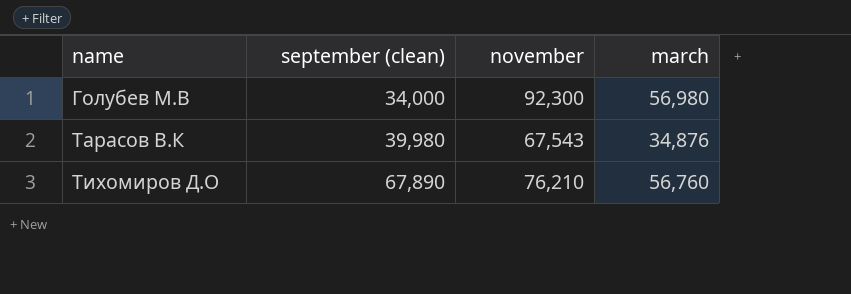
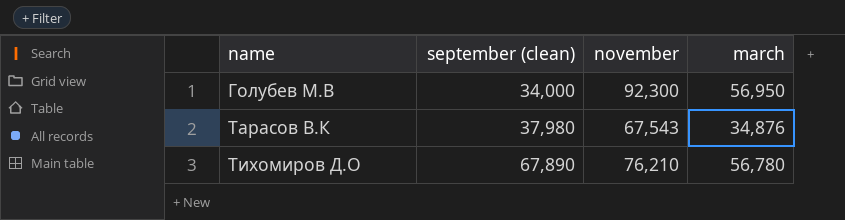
Голубев М.В | march: 56,980 -> 56,950
Тарасов В.К | september (clean): 39,980 -> 37,980
Тихомиров Д.О | march: 56,760 -> 56,780

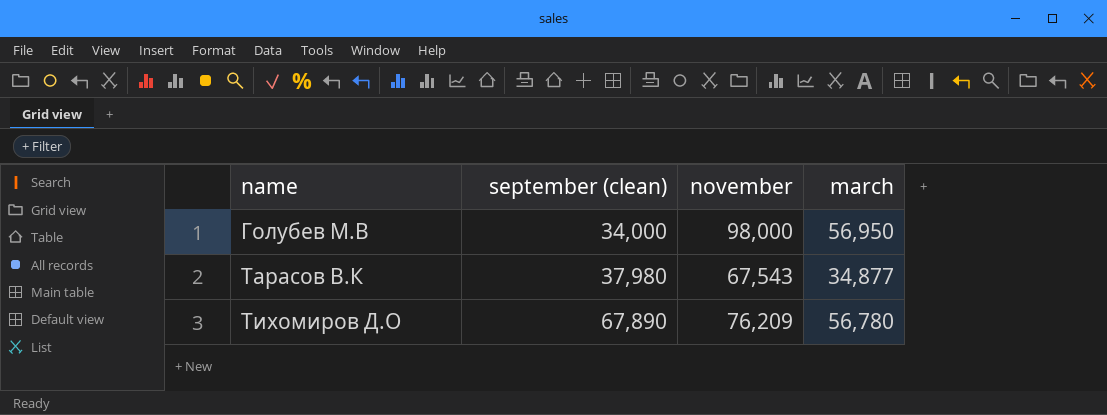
Голубев М.В | november: 92,300 -> 98,000
Тарасов В.К | march: 34,876 -> 34,877
Тихомиров Д.О | november: 76,210 -> 76,209

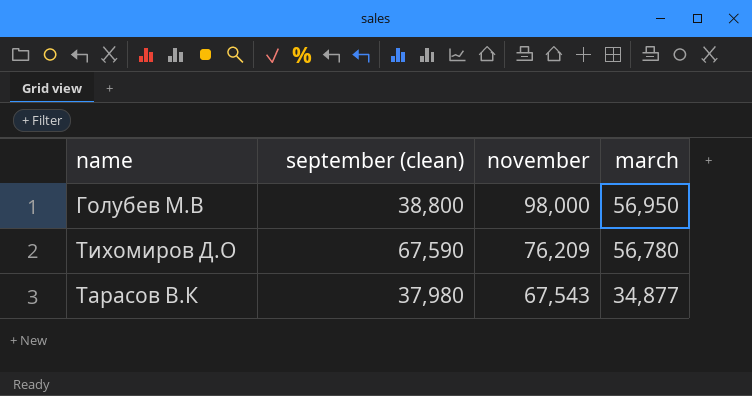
row order: name ascending -> november descending
Голубев М.В | september (clean): 34,000 -> 38,800
Тихомиров Д.О | september (clean): 67,890 -> 67,590

